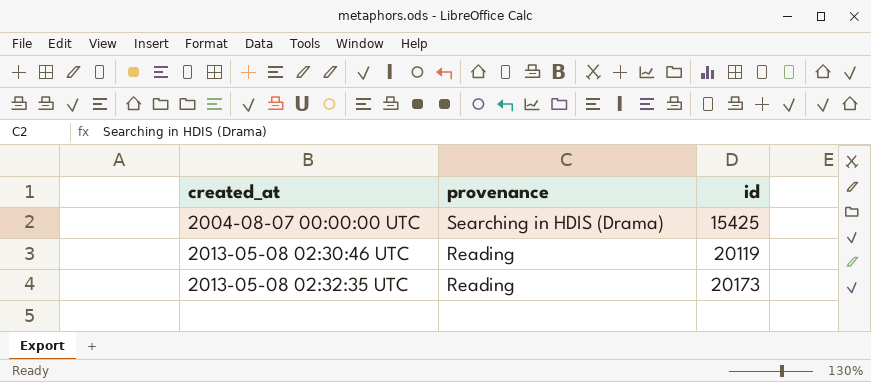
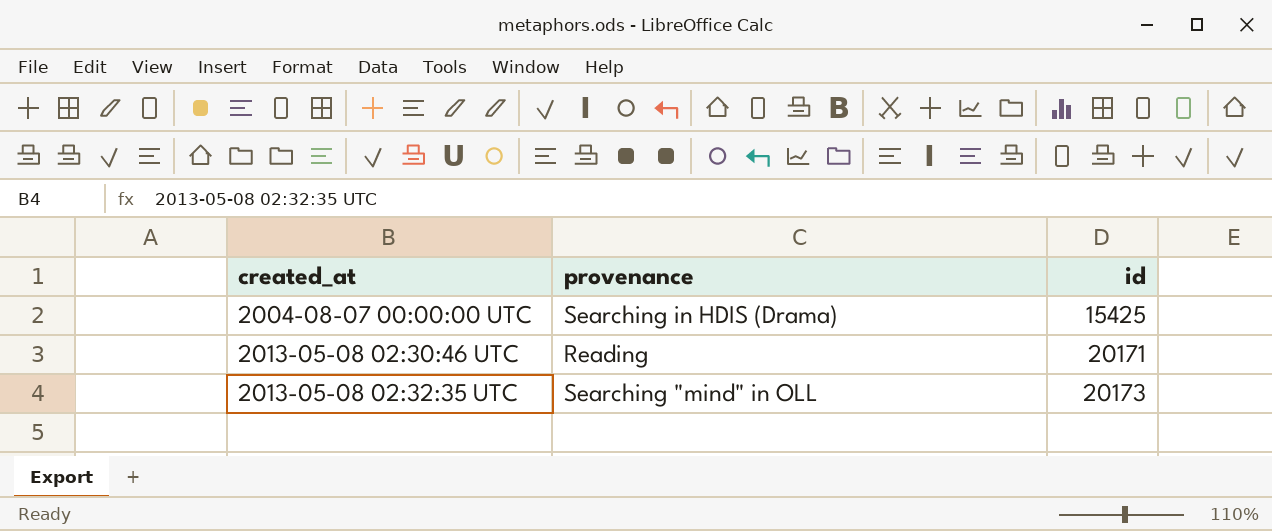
2013-05-08 02:30:46 UTC | id: 20119 -> 20171
2013-05-08 02:32:35 UTC | provenance: Reading -> Searching "mind" in OLL

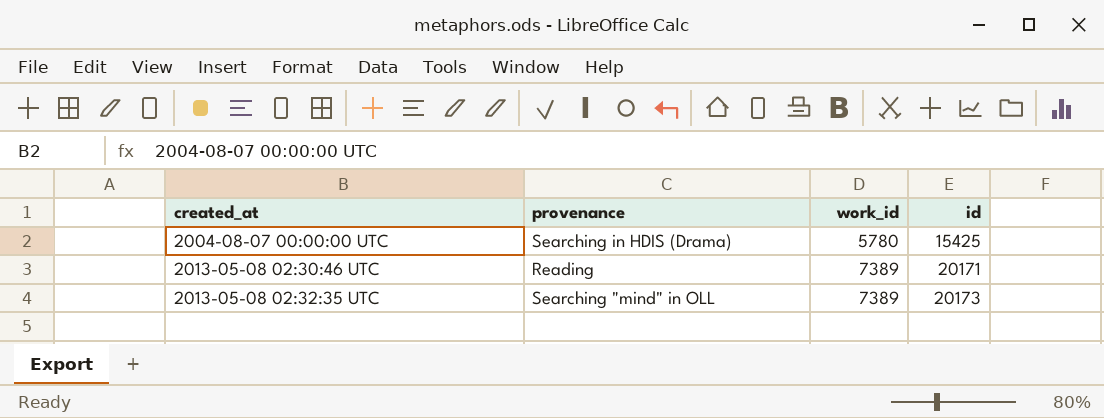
column work_id | position: none -> 3

